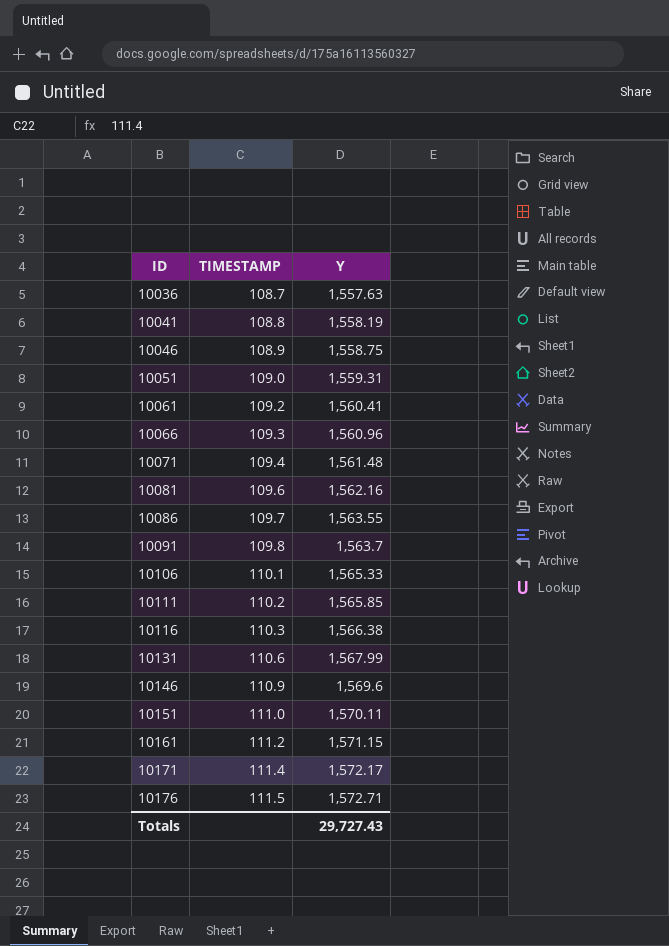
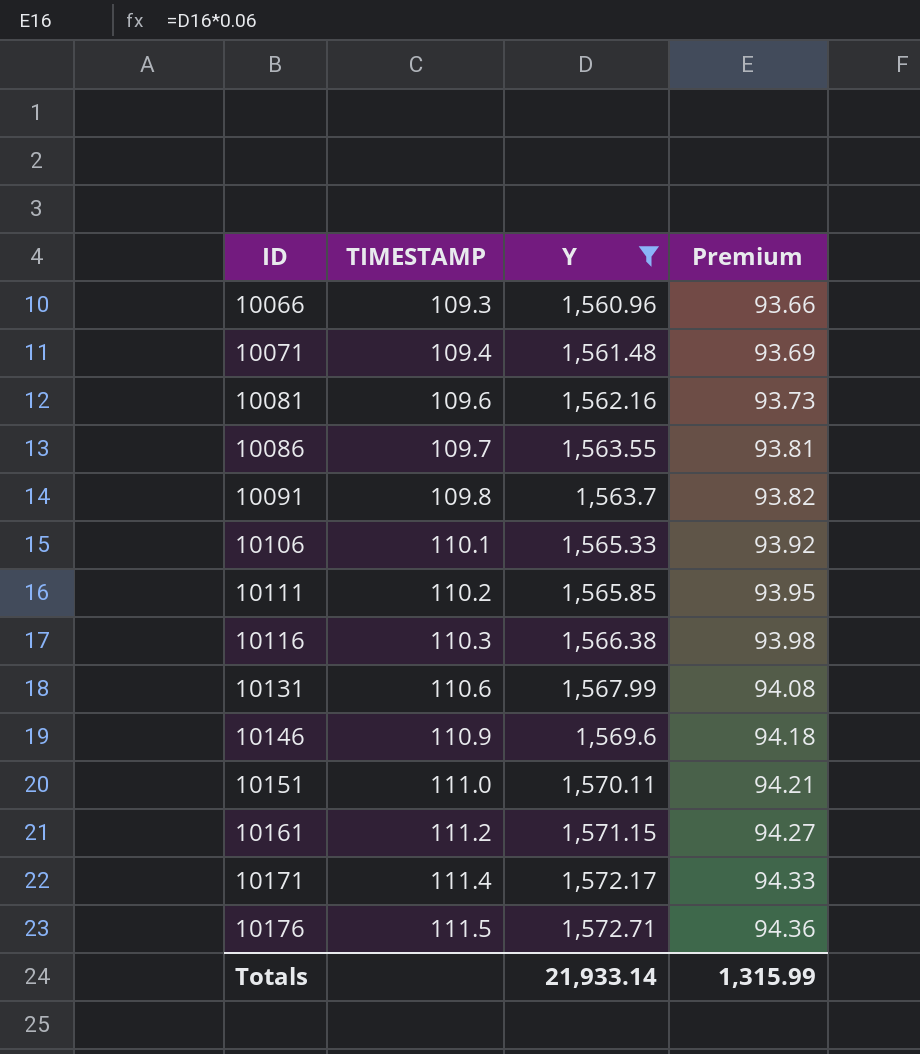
filter: none -> Y >= 1,560.96
column Premium | formula: none -> [Y] * 0.06
Totals | Y: 29,727.43 -> 21,933.14

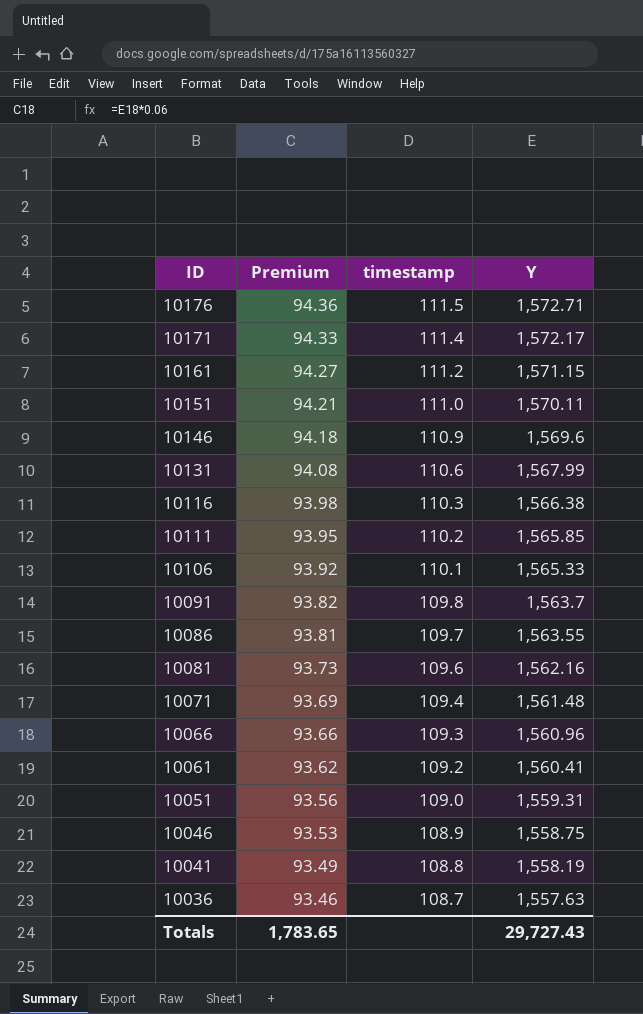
filter: Y >= 1,560.96 -> none
row order: ID ascending -> ID descending
column Premium | position: 4 -> 2
column name: TIMESTAMP -> timestamp
Totals | Premium: 1,315.99 -> 1,783.65
Totals | Y: 21,933.14 -> 29,727.43

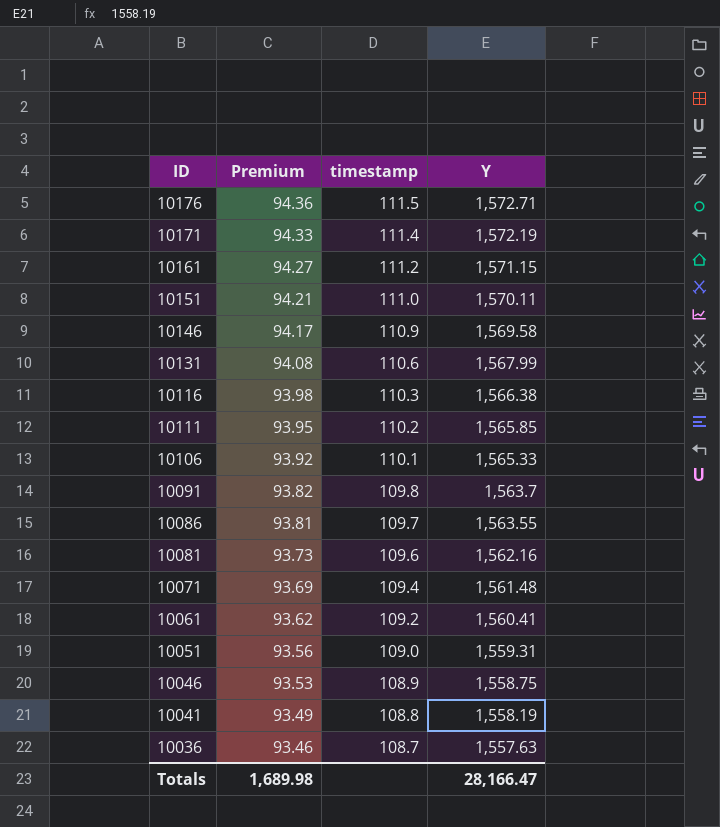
row 10066: 93.66 | 109.3 | 1,560.96 -> none
10171 | Y: 1,572.17 -> 1,572.19
10146 | Premium: 94.18 -> 94.17
10146 | Y: 1,569.6 -> 1,569.58
Totals | Premium: 1,783.65 -> 1,689.98
Totals | Y: 29,727.43 -> 28,166.47

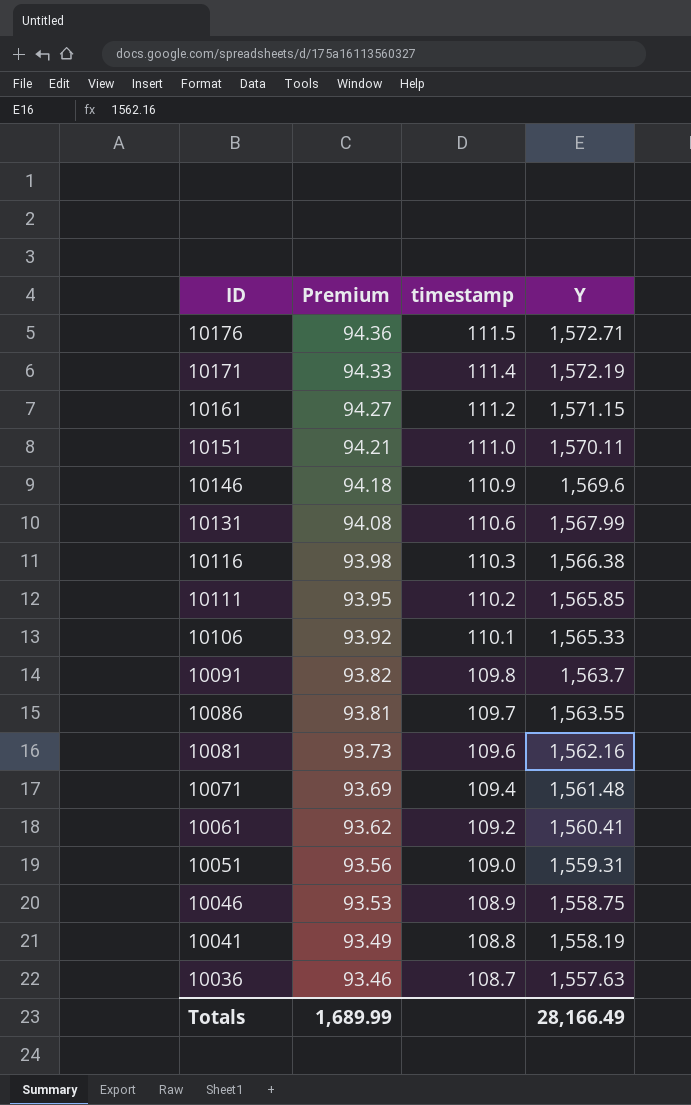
10146 | Premium: 94.17 -> 94.18
10146 | Y: 1,569.58 -> 1,569.6
Totals | Premium: 1,689.98 -> 1,689.99
Totals | Y: 28,166.47 -> 28,166.49

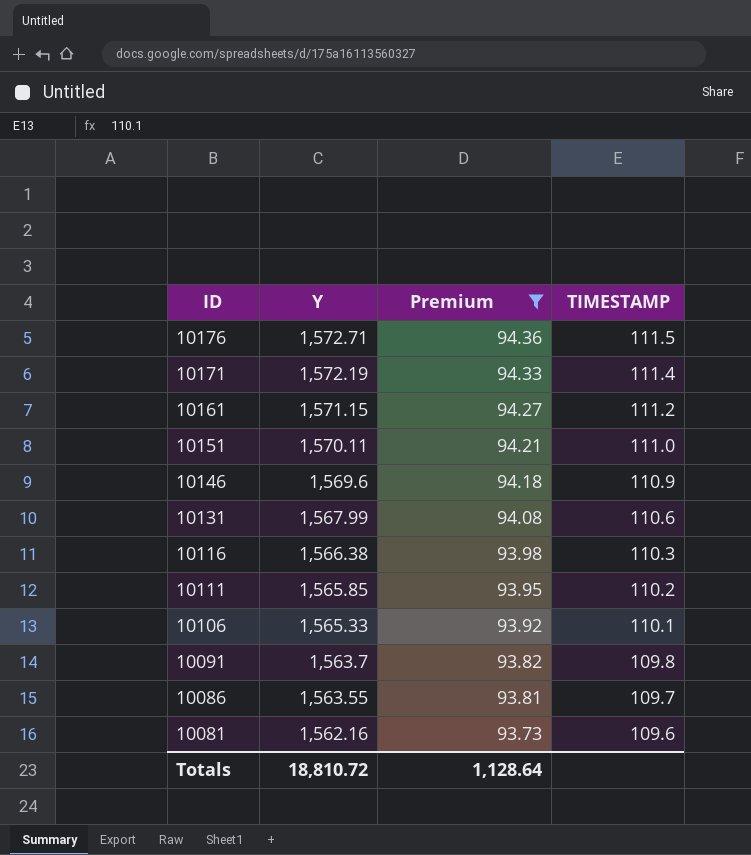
filter: none -> Premium >= 93.73
column Y | position: 4 -> 2
column name: timestamp -> TIMESTAMP
Totals | Y: 28,166.49 -> 18,810.72
Totals | Premium: 1,689.99 -> 1,128.64

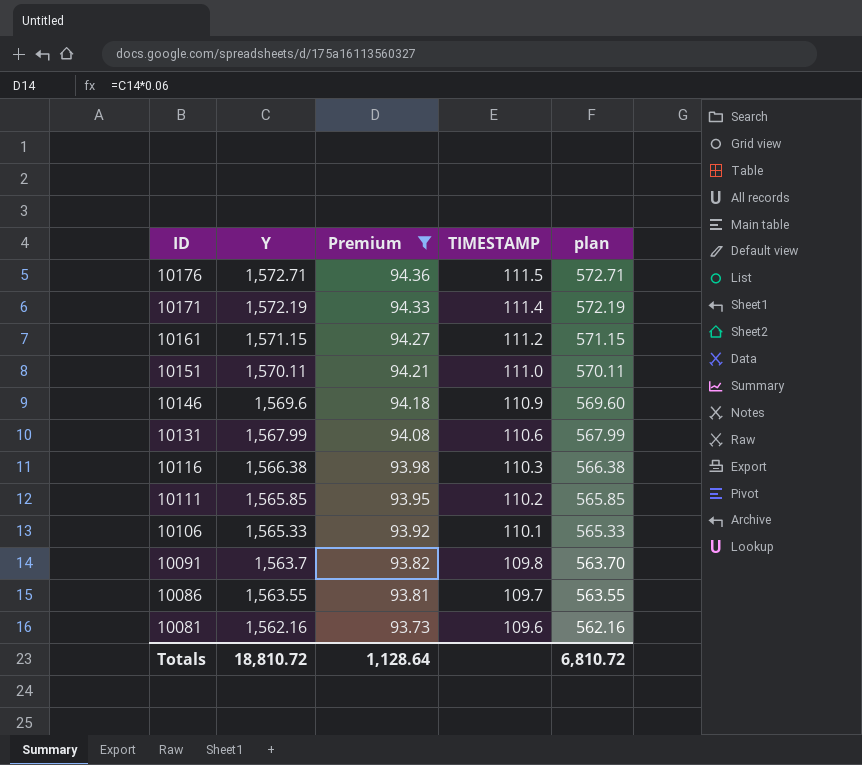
column plan | formula: none -> [Y] - 1000

